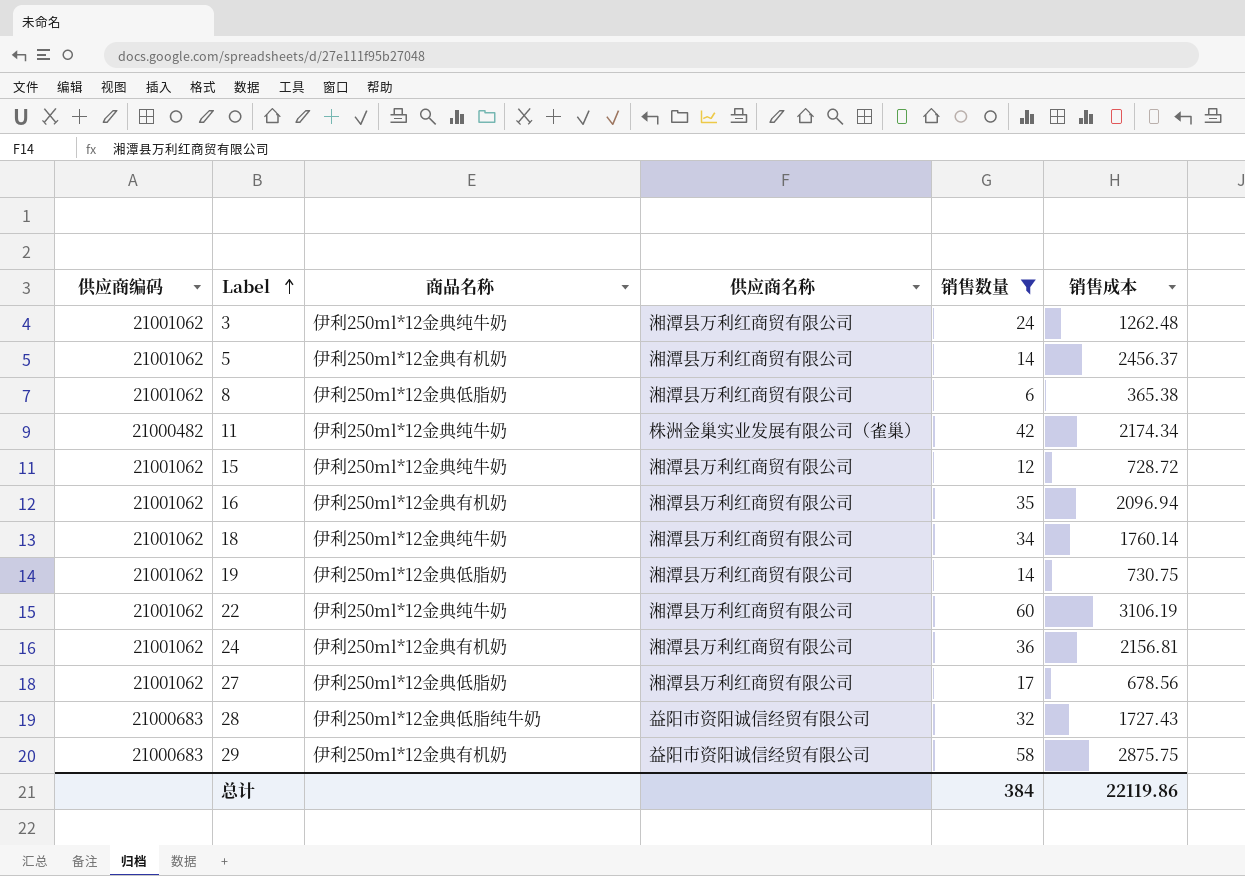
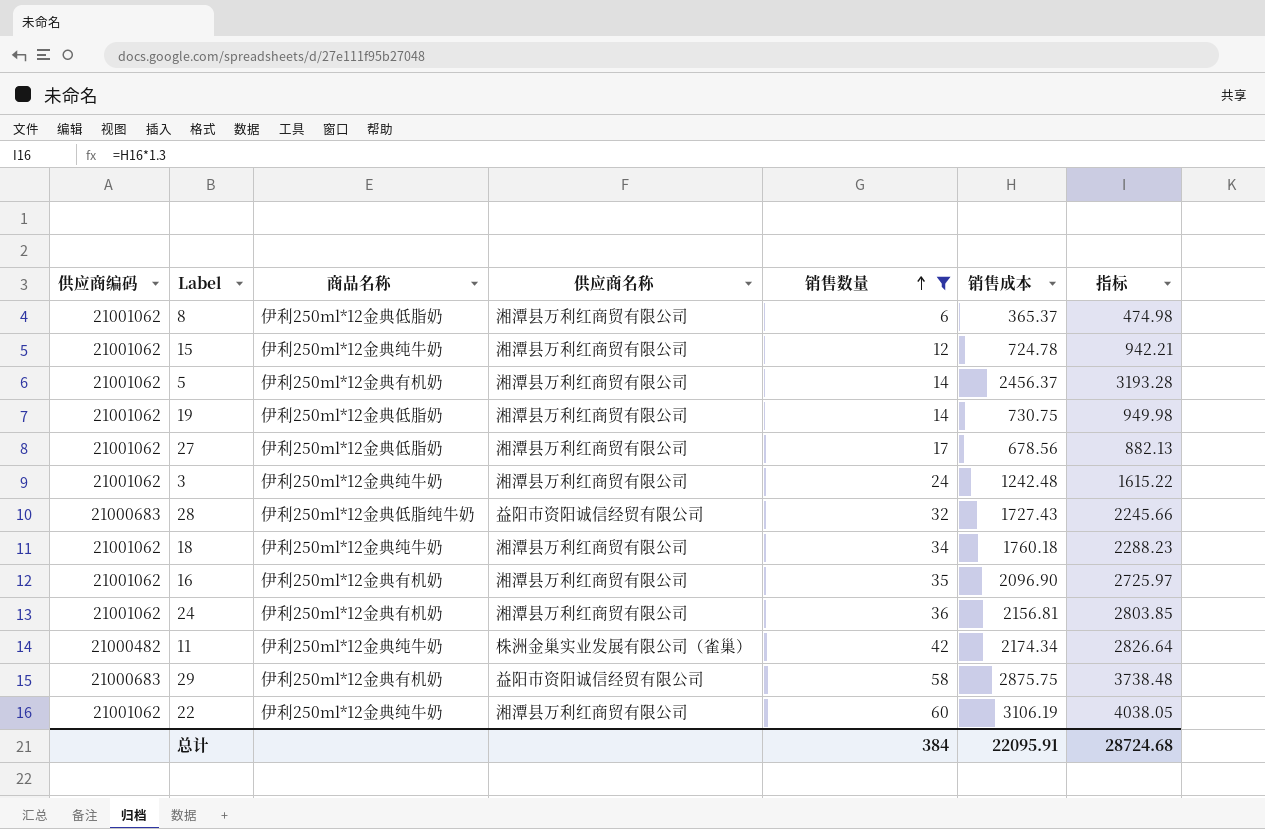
row order: Label ascending -> 销售数量 ascending
column 指标 | formula: none -> [销售成本] * 1.3
8 | 销售成本: 365.38 -> 365.37
15 | 销售成本: 728.72 -> 724.78
3 | 销售成本: 1262.48 -> 1242.48
18 | 销售成本: 1760.14 -> 1760.18
16 | 销售成本: 2096.94 -> 2096.90
总计 | 销售成本: 22119.86 -> 22095.91

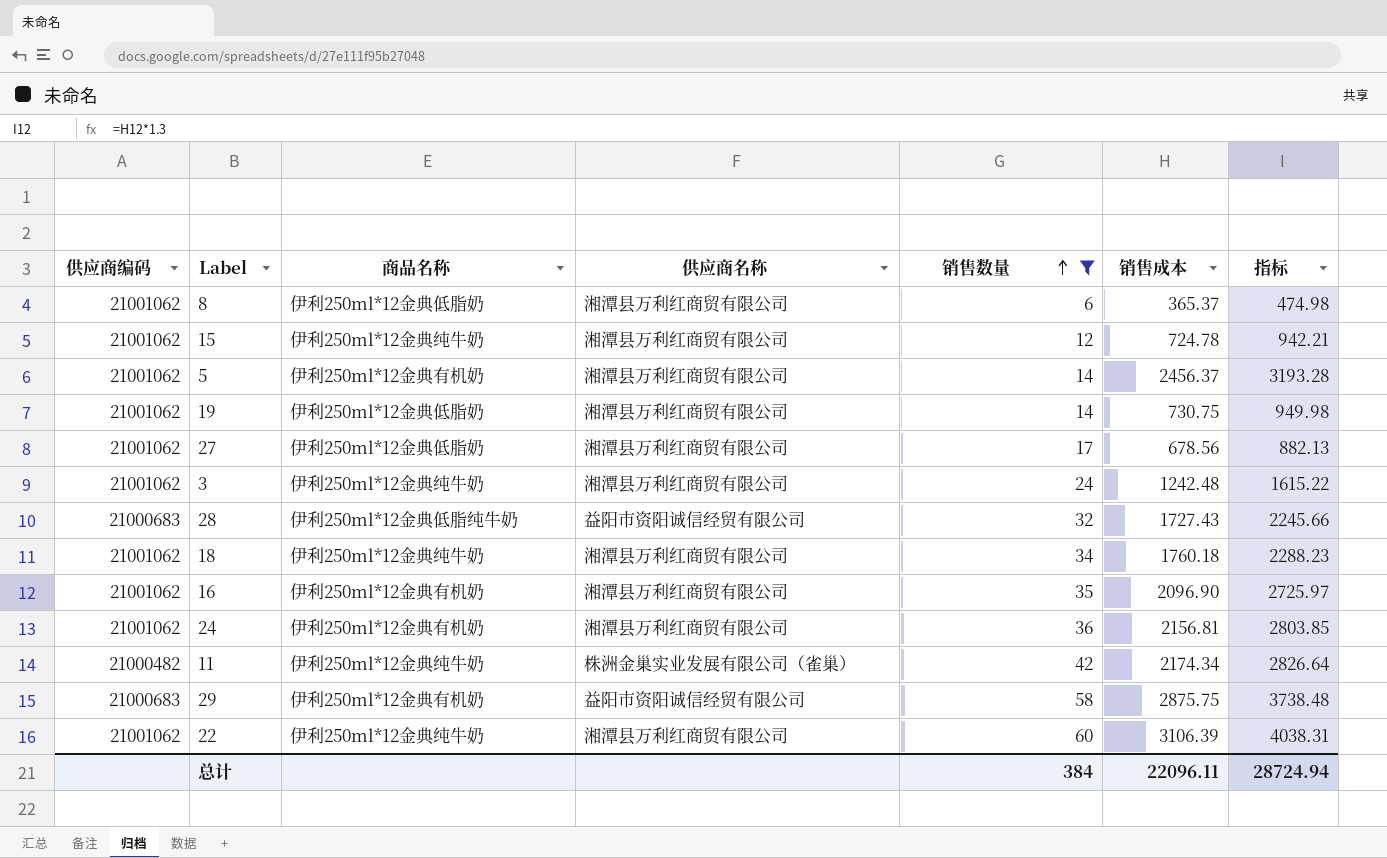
22 | 销售成本: 3106.19 -> 3106.39
22 | 指标: 4038.05 -> 4038.31
总计 | 销售成本: 22095.91 -> 22096.11
总计 | 指标: 28724.68 -> 28724.94

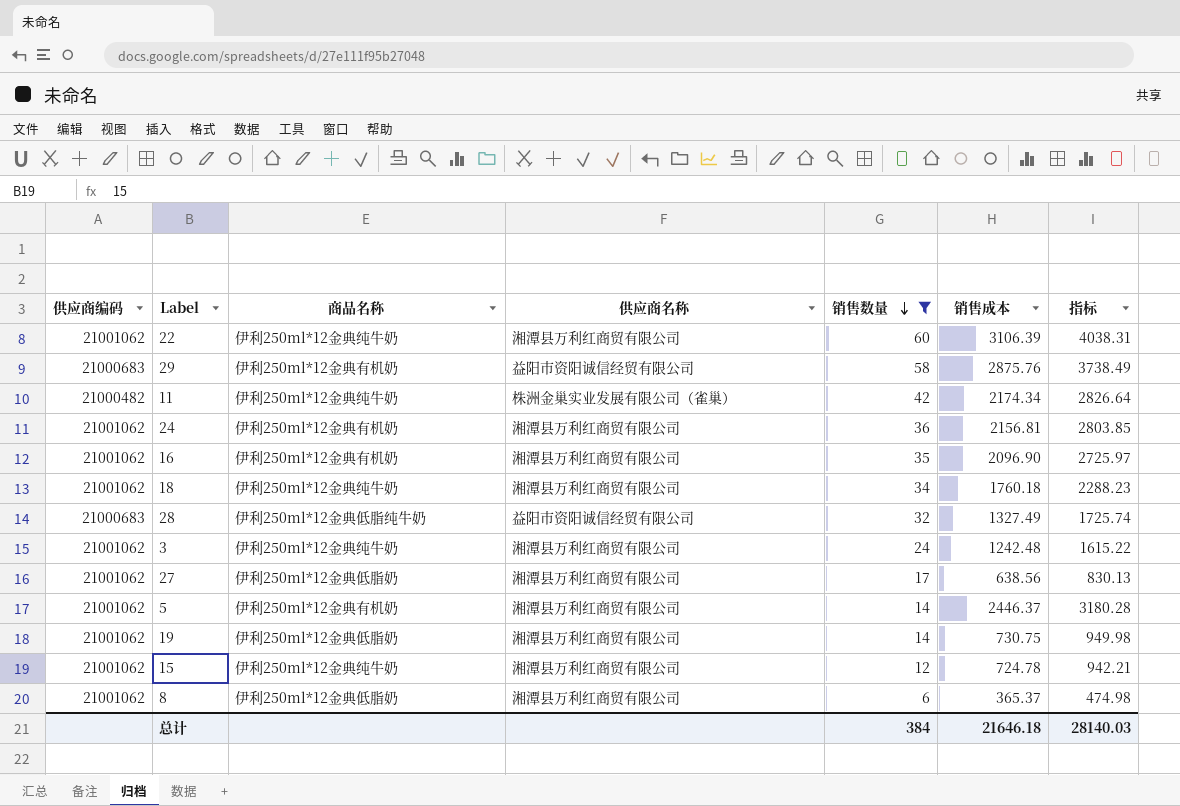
row order: 销售数量 ascending -> 销售数量 descending
29 | 销售成本: 2875.75 -> 2875.76
29 | 指标: 3738.48 -> 3738.49
28 | 销售成本: 1727.43 -> 1327.49
28 | 指标: 2245.66 -> 1725.74
27 | 销售成本: 678.56 -> 638.56
27 | 指标: 882.13 -> 830.13
5 | 销售成本: 2456.37 -> 2446.37
5 | 指标: 3193.28 -> 3180.28
总计 | 销售成本: 22096.11 -> 21646.18
总计 | 指标: 28724.94 -> 28140.03

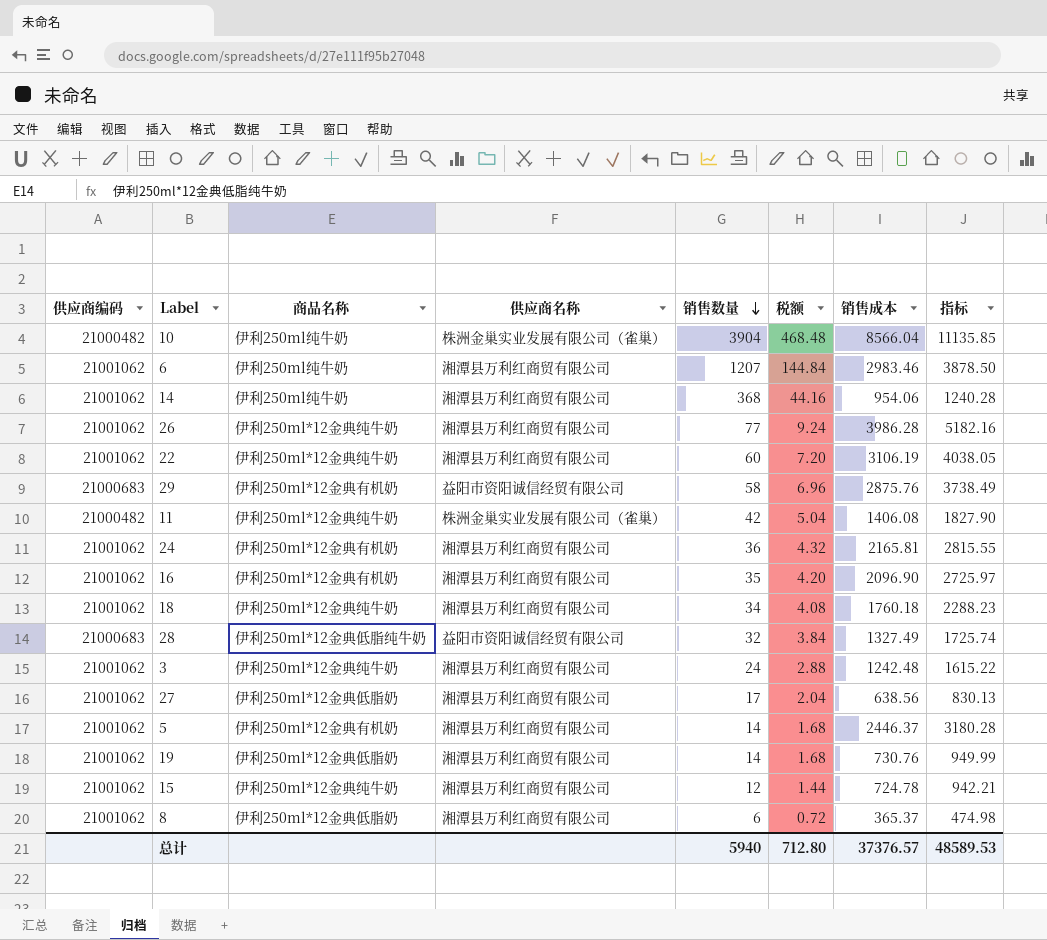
filter: 销售数量 <= 60 -> none
column 税额 | formula: none -> [销售数量] * 0.12
22 | 销售成本: 3106.39 -> 3106.19
22 | 指标: 4038.31 -> 4038.05
11 | 销售成本: 2174.34 -> 1406.08
11 | 指标: 2826.64 -> 1827.90
24 | 销售成本: 2156.81 -> 2165.81
24 | 指标: 2803.85 -> 2815.55
19 | 销售成本: 730.75 -> 730.76
19 | 指标: 949.98 -> 949.99
总计 | 销售数量: 384 -> 5940
总计 | 销售成本: 21646.18 -> 37376.57
总计 | 指标: 28140.03 -> 48589.53

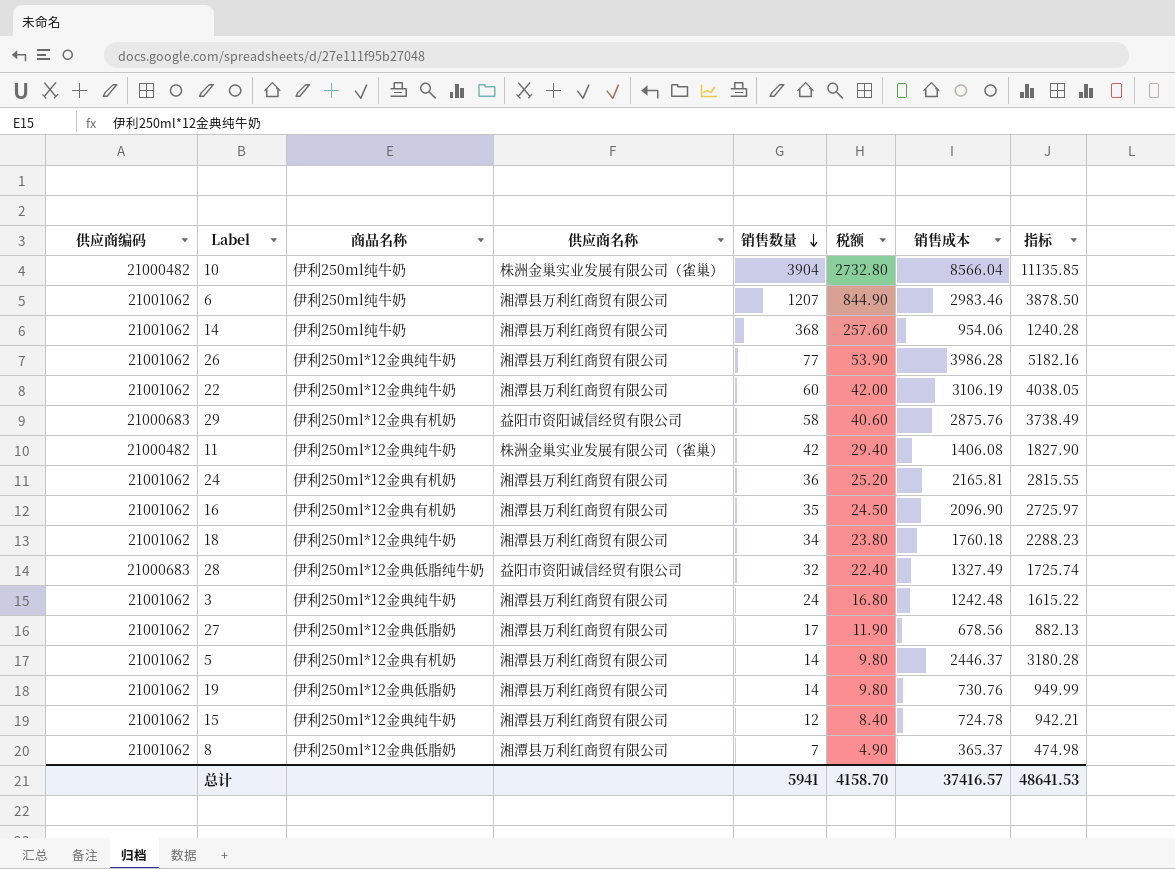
column 税额 | formula: [销售数量] * 0.12 -> [销售数量] * 0.7
27 | 销售成本: 638.56 -> 678.56
27 | 指标: 830.13 -> 882.13
8 | 销售数量: 6 -> 7
总计 | 销售数量: 5940 -> 5941
总计 | 税额: 712.80 -> 4158.70
总计 | 销售成本: 37376.57 -> 37416.57
总计 | 指标: 48589.53 -> 48641.53

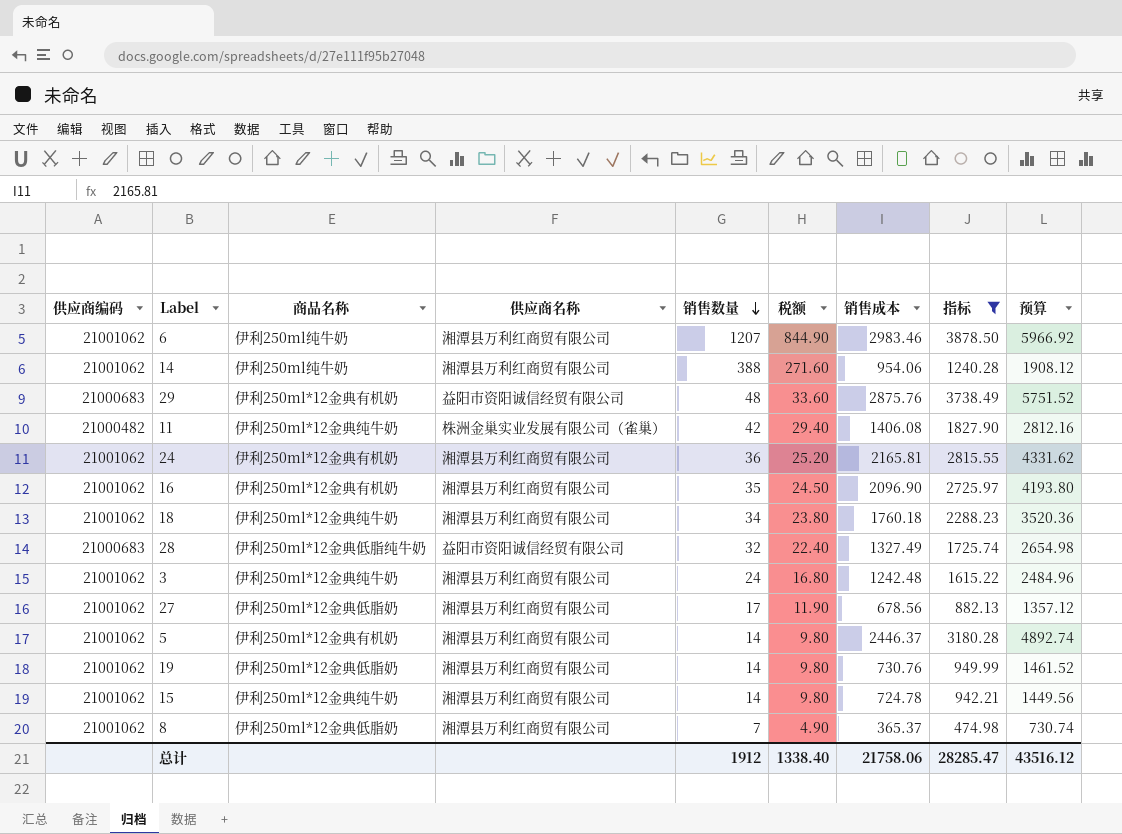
filter: none -> 指标 <= 3878.50
column 预算 | formula: none -> [销售成本] * 2
14 | 销售数量: 368 -> 388
14 | 税额: 257.60 -> 271.60
29 | 销售数量: 58 -> 48
29 | 税额: 40.60 -> 33.60
15 | 销售数量: 12 -> 14
15 | 税额: 8.40 -> 9.80
总计 | 销售数量: 5941 -> 1912
总计 | 税额: 4158.70 -> 1338.40
总计 | 销售成本: 37416.57 -> 21758.06
总计 | 指标: 48641.53 -> 28285.47

